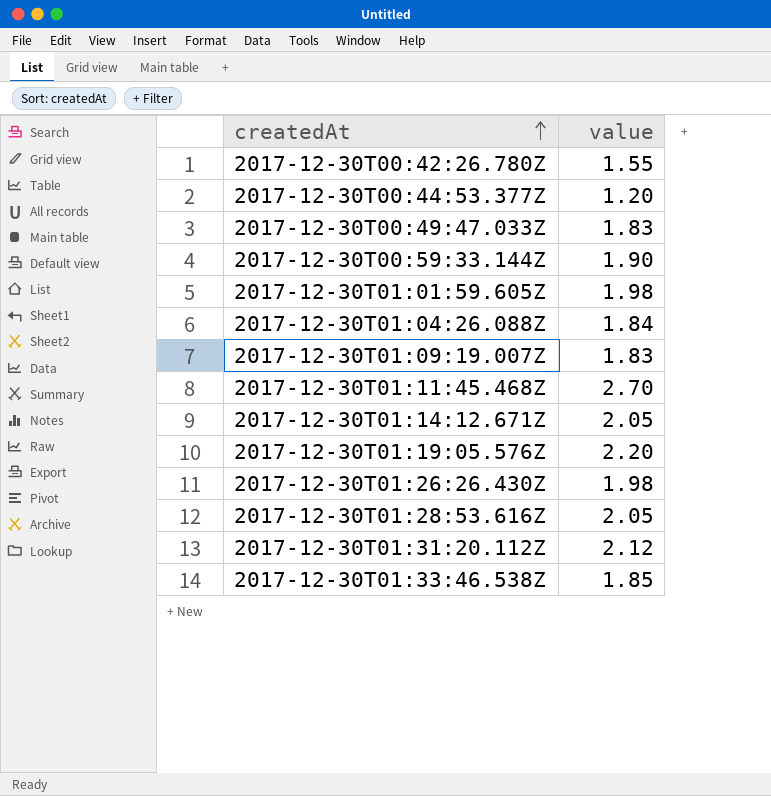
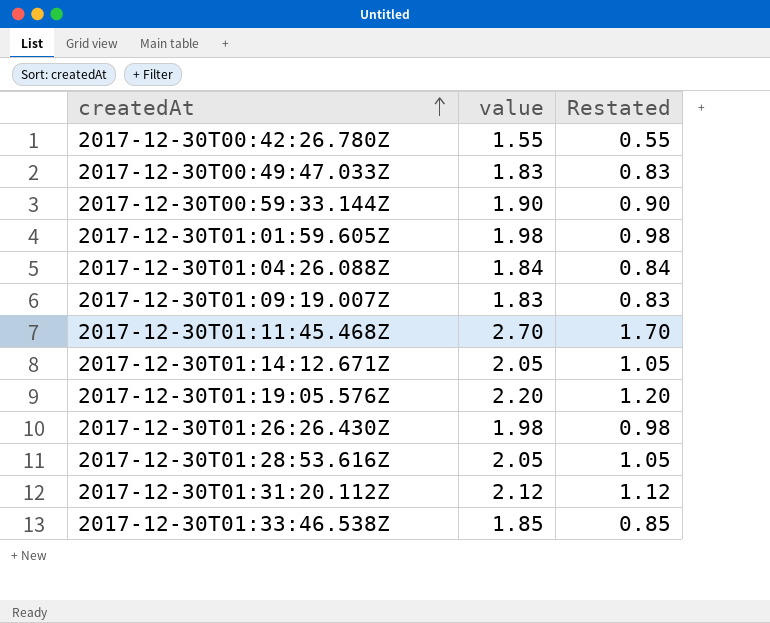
column Restated | formula: none -> [value] - 1
row 2017-12-30T00:44:53.377Z: 1.20 -> none

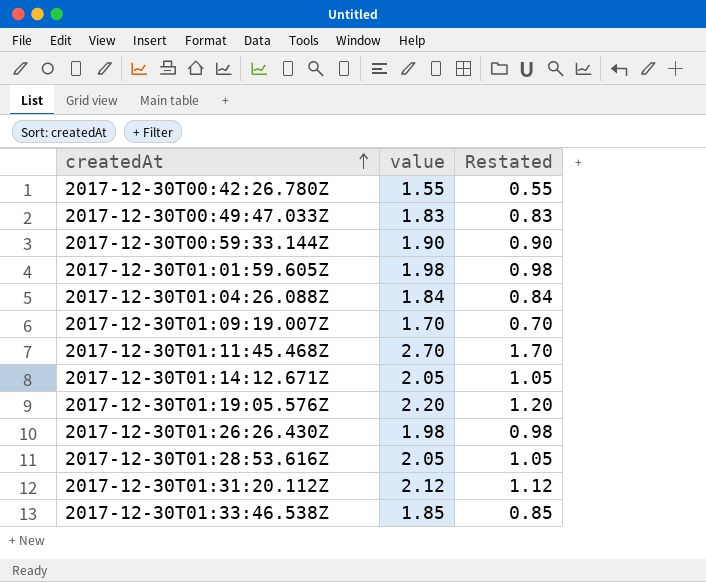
2017-12-30T01:09:19.007Z | value: 1.83 -> 1.70
2017-12-30T01:09:19.007Z | Restated: 0.83 -> 0.70

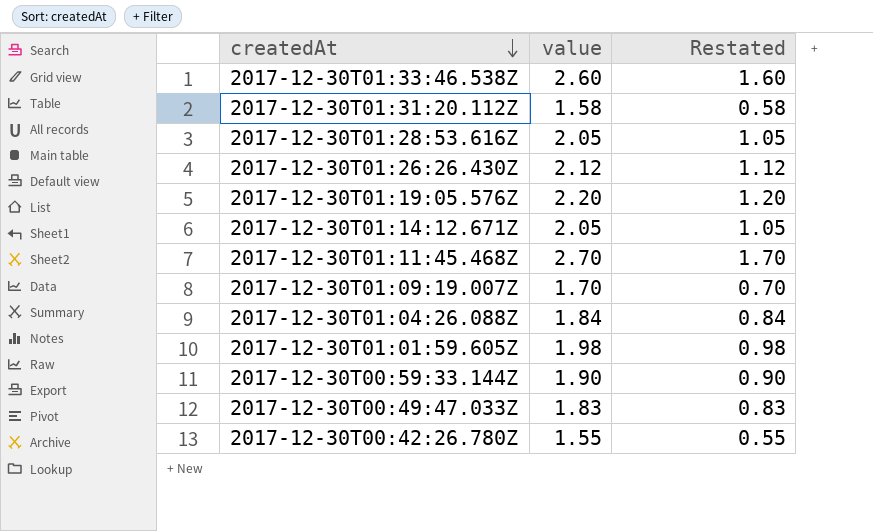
row order: createdAt ascending -> createdAt descending
2017-12-30T01:33:46.538Z | value: 1.85 -> 2.60
2017-12-30T01:33:46.538Z | Restated: 0.85 -> 1.60
2017-12-30T01:31:20.112Z | value: 2.12 -> 1.58
2017-12-30T01:31:20.112Z | Restated: 1.12 -> 0.58
2017-12-30T01:26:26.430Z | value: 1.98 -> 2.12
2017-12-30T01:26:26.430Z | Restated: 0.98 -> 1.12

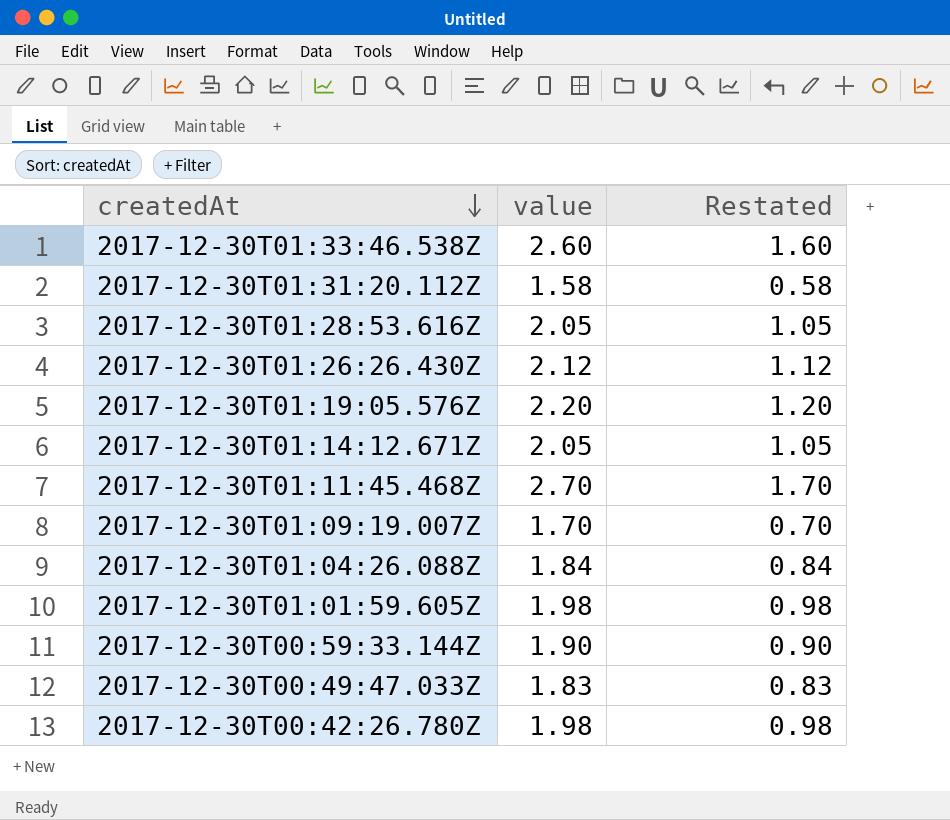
2017-12-30T00:42:26.780Z | value: 1.55 -> 1.98
2017-12-30T00:42:26.780Z | Restated: 0.55 -> 0.98

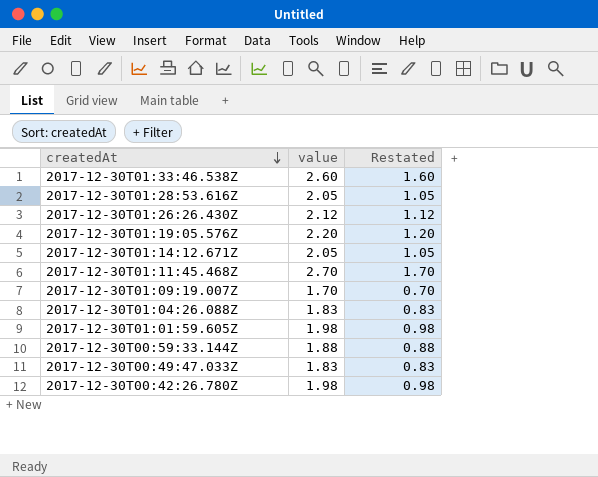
row 2017-12-30T01:31:20.112Z: 1.58 | 0.58 -> none
2017-12-30T01:04:26.088Z | value: 1.84 -> 1.83
2017-12-30T01:04:26.088Z | Restated: 0.84 -> 0.83
2017-12-30T00:59:33.144Z | value: 1.90 -> 1.88
2017-12-30T00:59:33.144Z | Restated: 0.90 -> 0.88

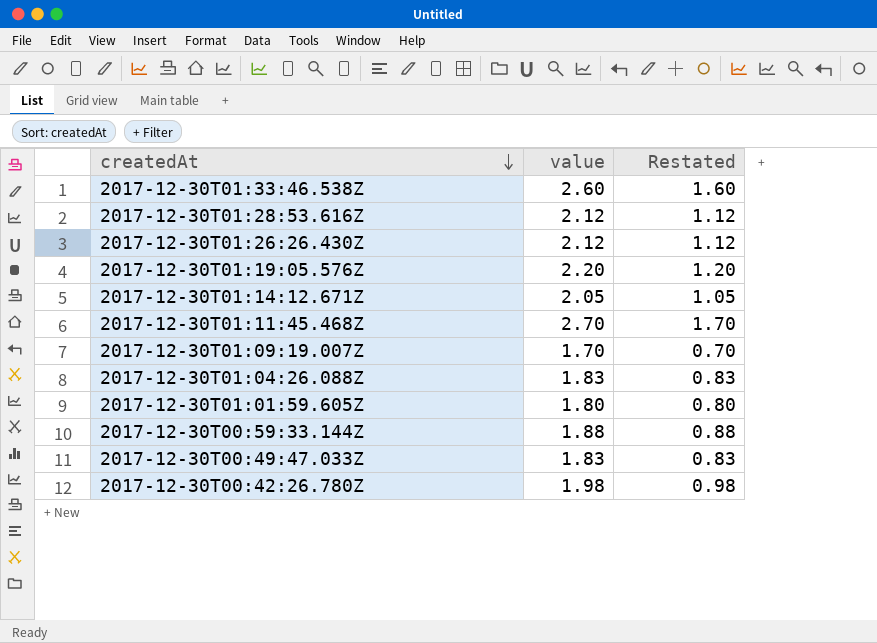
2017-12-30T01:28:53.616Z | value: 2.05 -> 2.12
2017-12-30T01:28:53.616Z | Restated: 1.05 -> 1.12
2017-12-30T01:01:59.605Z | value: 1.98 -> 1.80
2017-12-30T01:01:59.605Z | Restated: 0.98 -> 0.80

